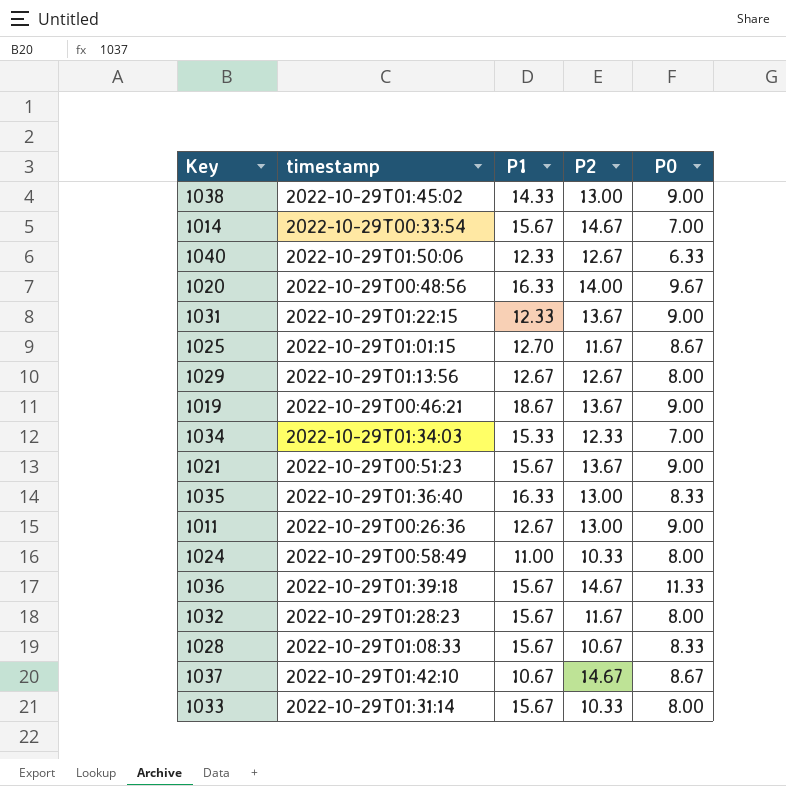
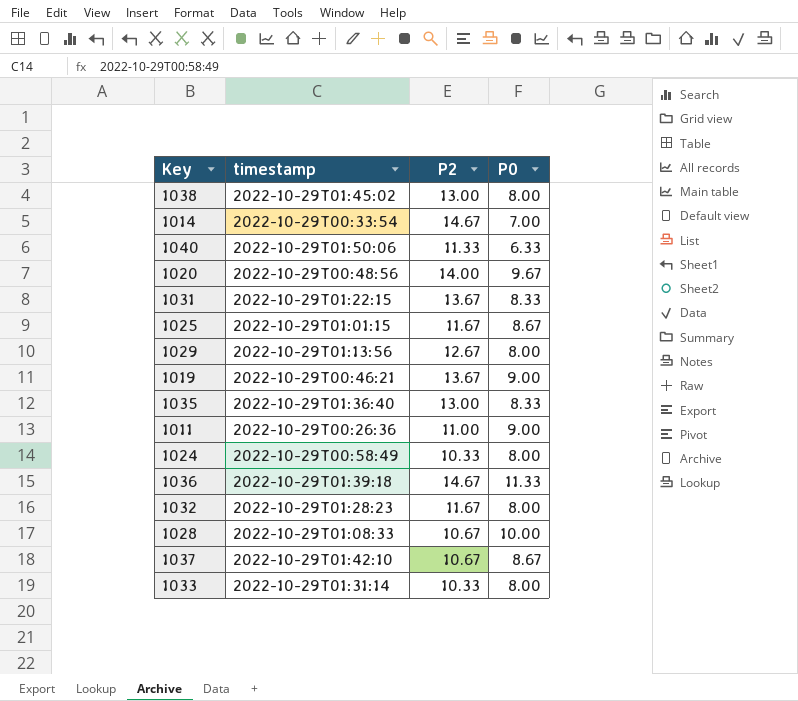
column P1 | position: 3 -> none
row 1034: 2022-10-29T01:34:03 | 15.33 | 12.33 | 7.00 -> none
row 1021: 2022-10-29T00:51:23 | 15.67 | 13.67 | 9.00 -> none
1038 | P0: 9.00 -> 8.00
1040 | P2: 12.67 -> 11.33
1031 | P0: 9.00 -> 8.33
1011 | P2: 13.00 -> 11.00
1028 | P0: 8.33 -> 10.00
1037 | P2: 14.67 -> 10.67

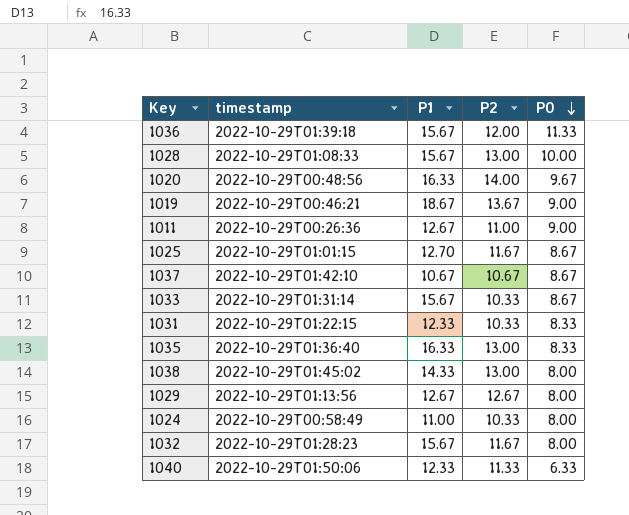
row order: none -> P0 descending
column P1 | position: none -> 3
row 1014: 2022-10-29T00:33:54 | 14.67 | 7.00 -> none
1036 | P2: 14.67 -> 12.00
1028 | P2: 10.67 -> 13.00
1033 | P0: 8.00 -> 8.67
1031 | P2: 13.67 -> 10.33

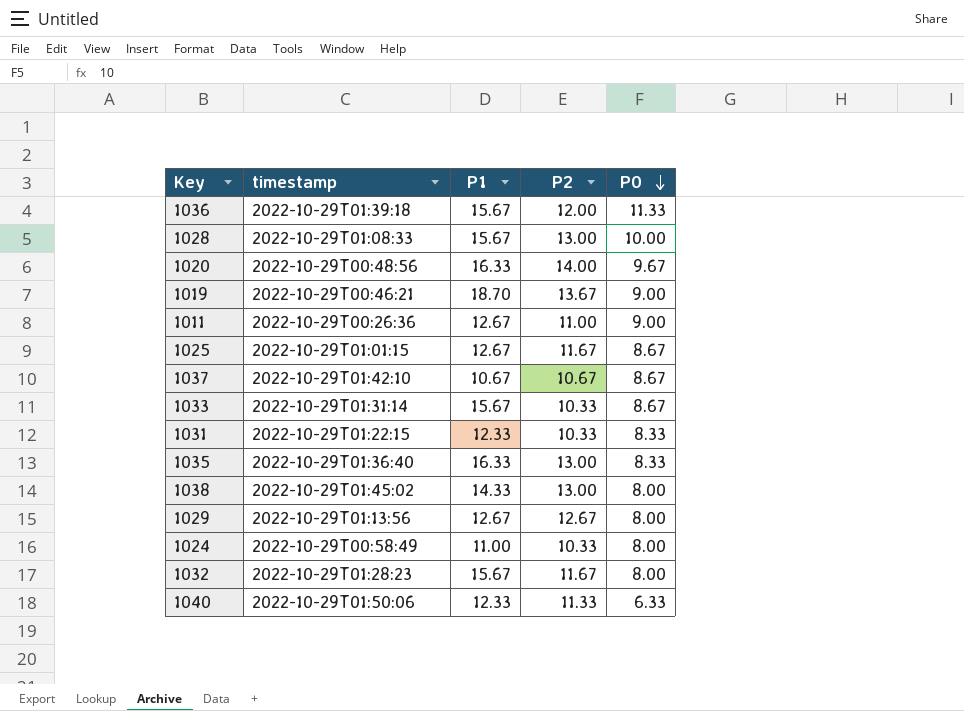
1019 | P1: 18.67 -> 18.70
1025 | P1: 12.70 -> 12.67

